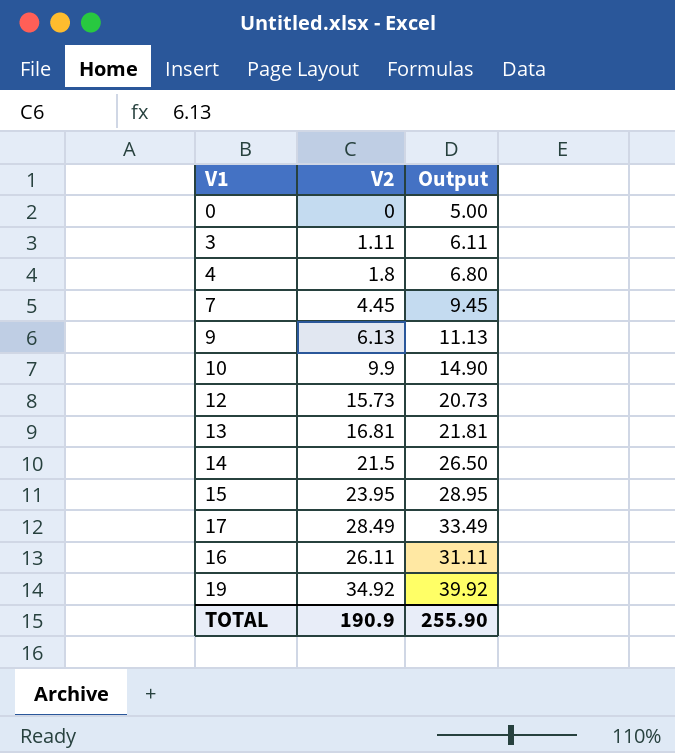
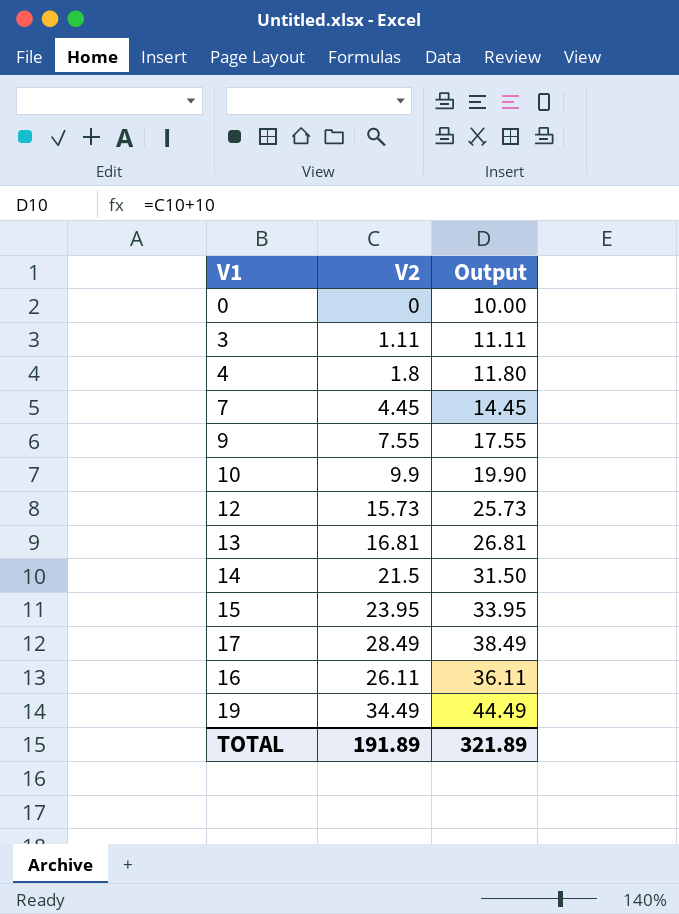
column Output | formula: [V2] + 5 -> [V2] + 10
9 | V2: 6.13 -> 7.55
19 | V2: 34.92 -> 34.49
TOTAL | V2: 190.9 -> 191.89
TOTAL | Output: 255.90 -> 321.89

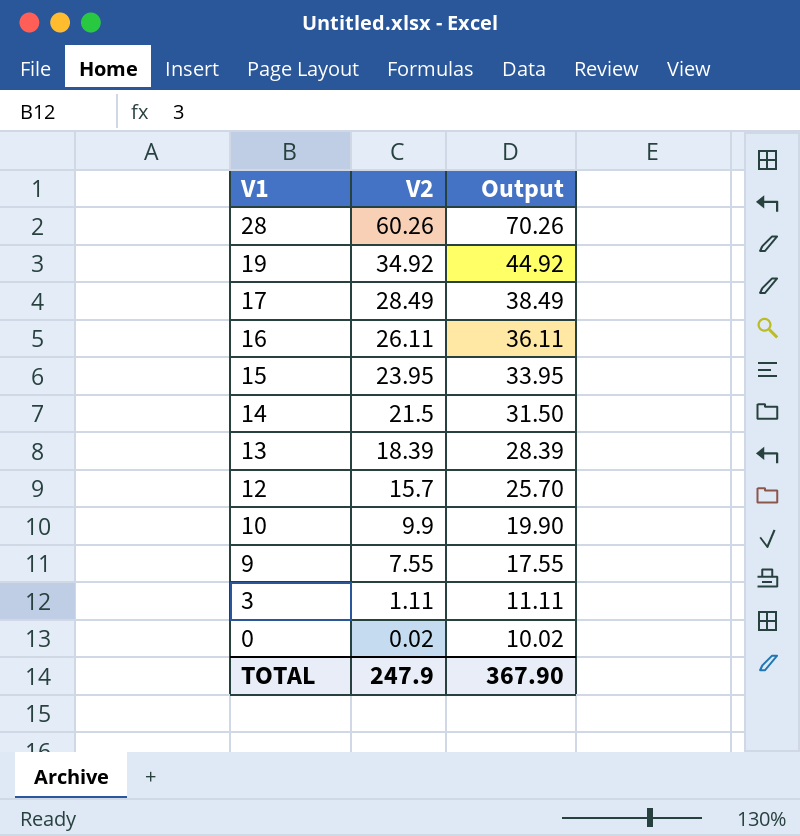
row order: none -> V1 descending
row 4: 1.8 | 11.80 -> none
row 7: 4.45 | 14.45 -> none
row 28: none -> 60.26 | 70.26
19 | V2: 34.49 -> 34.92
19 | Output: 44.49 -> 44.92
13 | V2: 16.81 -> 18.39
13 | Output: 26.81 -> 28.39
12 | V2: 15.73 -> 15.7
12 | Output: 25.73 -> 25.70
0 | V2: 0 -> 0.02
0 | Output: 10.00 -> 10.02
TOTAL | V2: 191.89 -> 247.9
TOTAL | Output: 321.89 -> 367.90

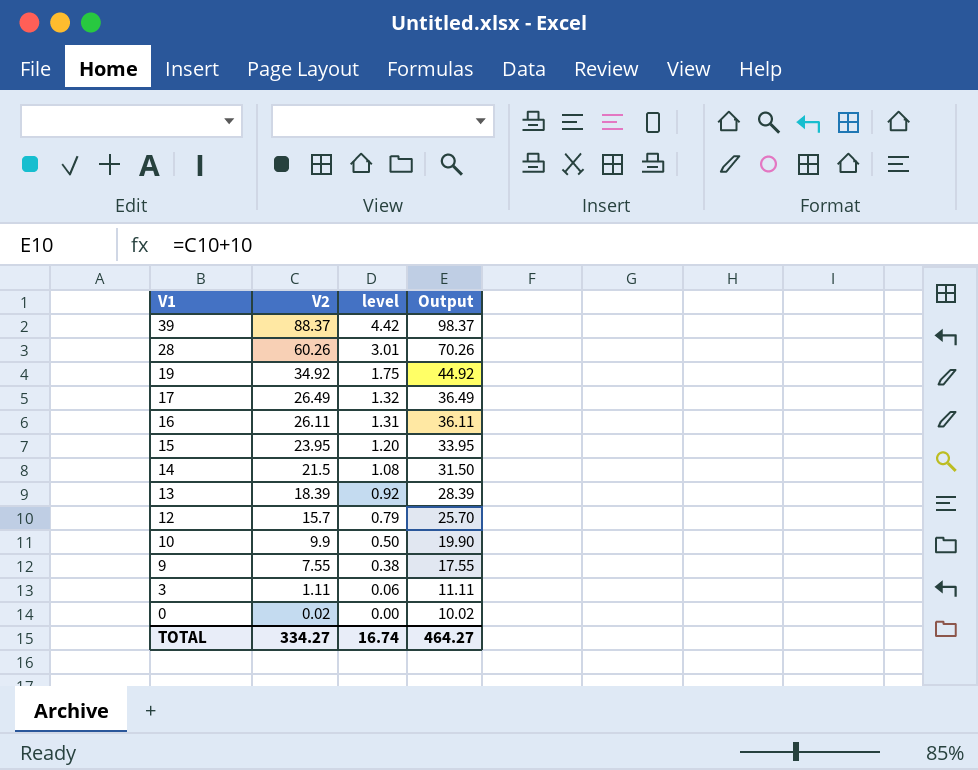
column level | formula: none -> [V2] * 0.05
row 39: none -> 88.37 | 4.42 | 98.37
17 | V2: 28.49 -> 26.49
17 | Output: 38.49 -> 36.49
TOTAL | V2: 247.9 -> 334.27
TOTAL | Output: 367.90 -> 464.27

